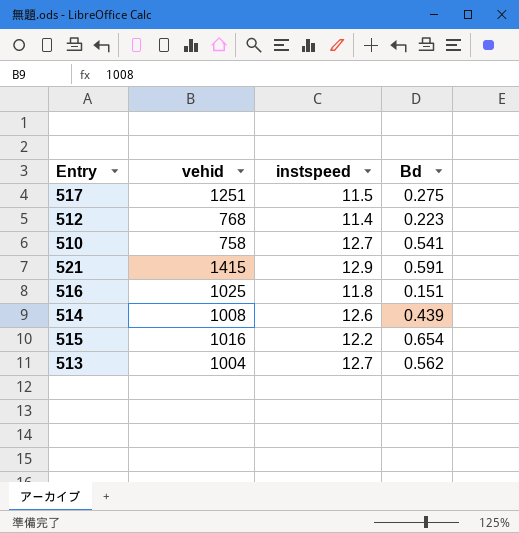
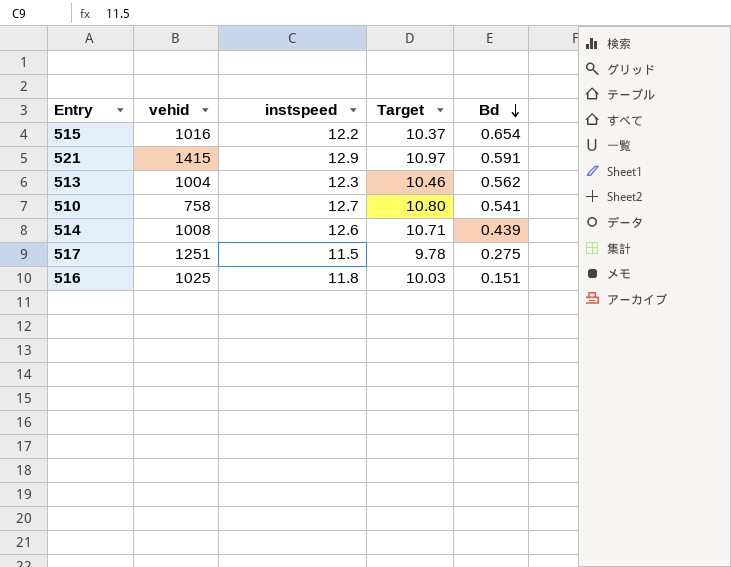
row order: none -> Bd descending
column Target | formula: none -> [instspeed] * 0.85
row 512: 768 | 11.4 | 0.223 -> none
513 | instspeed: 12.7 -> 12.3

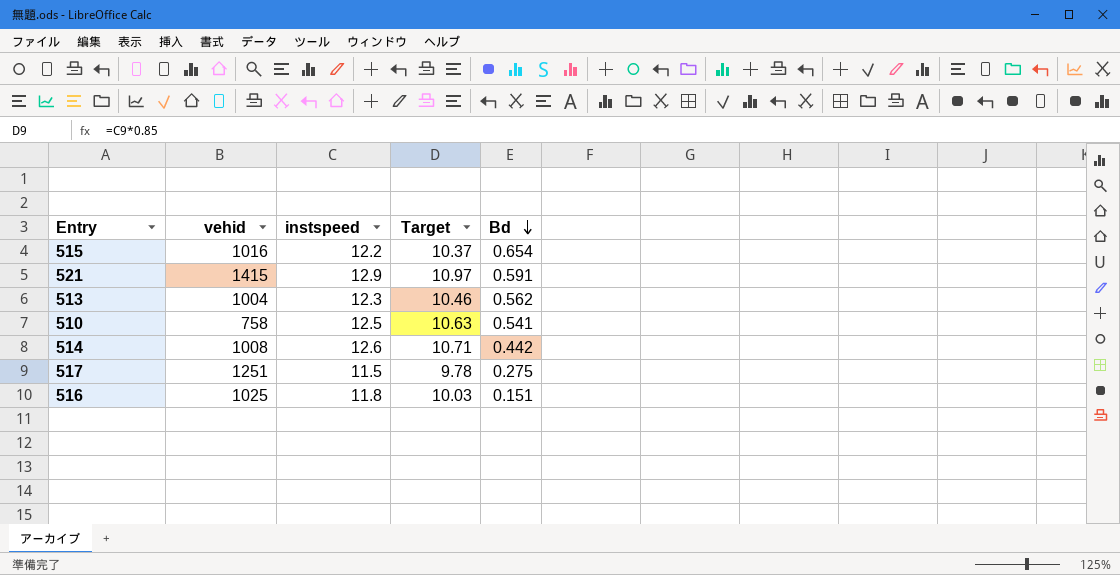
510 | instspeed: 12.7 -> 12.5
510 | Target: 10.80 -> 10.63
514 | Bd: 0.439 -> 0.442

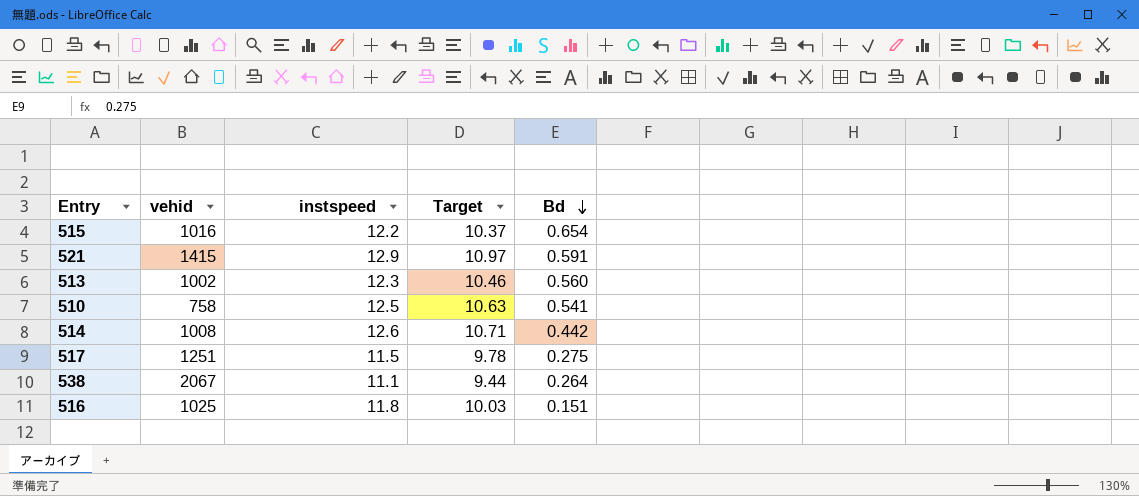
513 | vehid: 1004 -> 1002
513 | Bd: 0.562 -> 0.560
row 538: none -> 2067 | 11.1 | 9.44 | 0.264

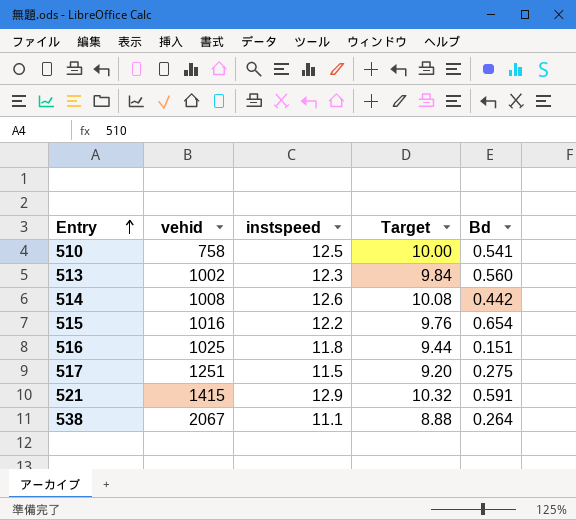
row order: Bd descending -> Entry ascending
column Target | formula: [instspeed] * 0.85 -> [instspeed] * 0.8

